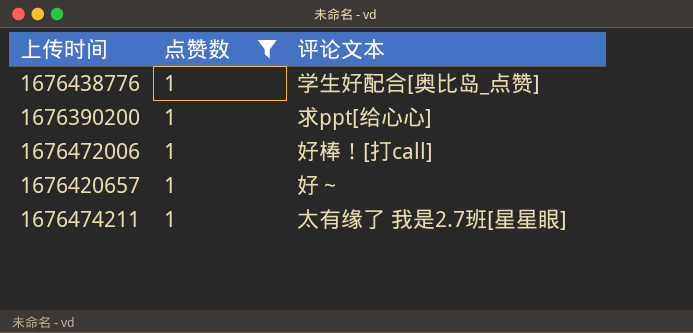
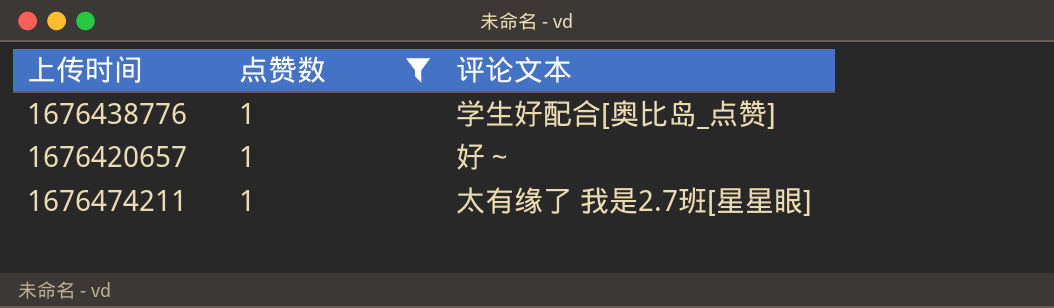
row 1676390200: 1 | 求ppt[给心心] -> none
row 1676472006: 1 | 好棒！[打call] -> none

